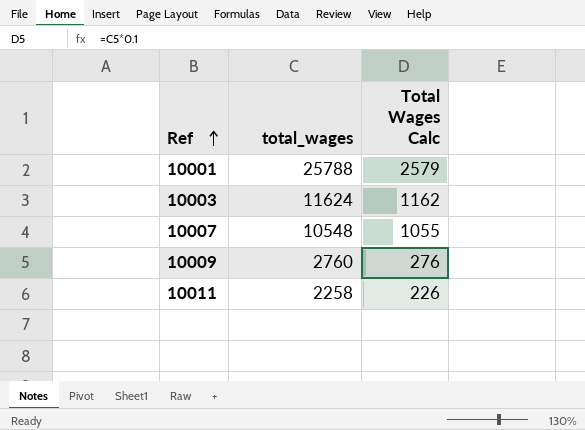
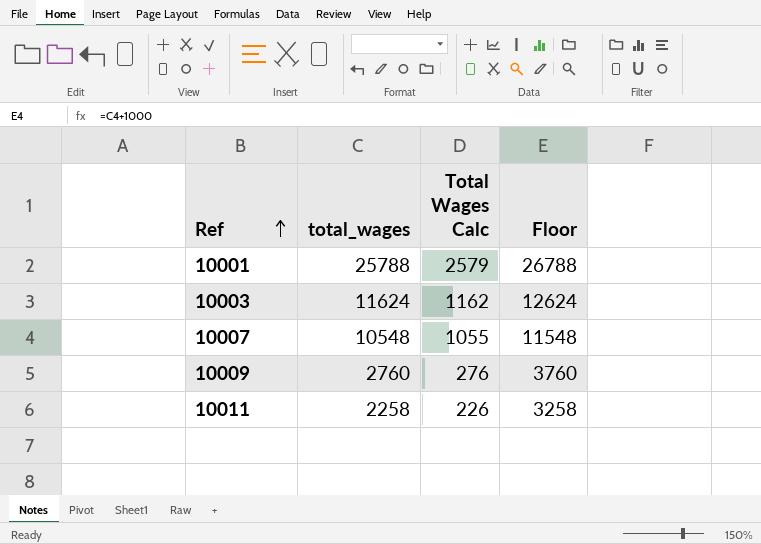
column Floor | formula: none -> [total_wages] + 1000

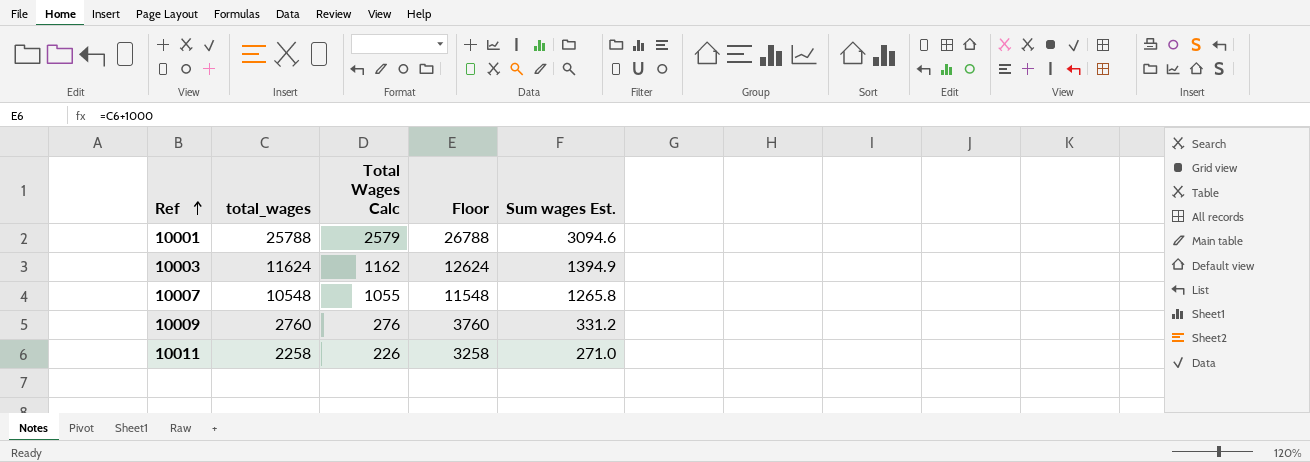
column Sum wages Est. | formula: none -> [total_wages] * 0.12

